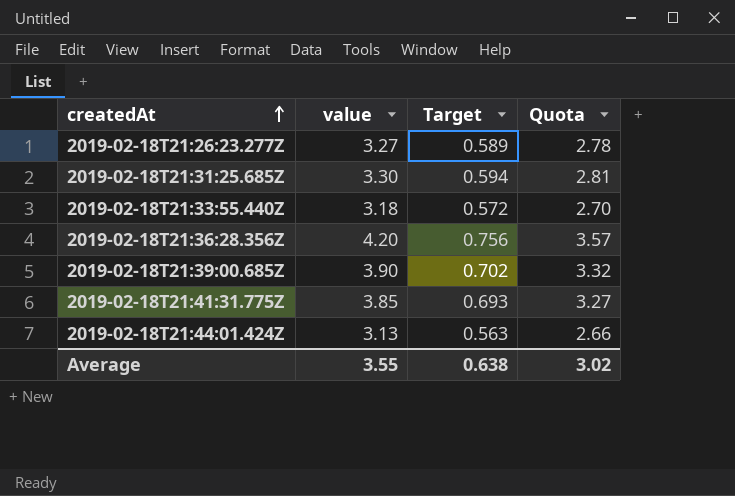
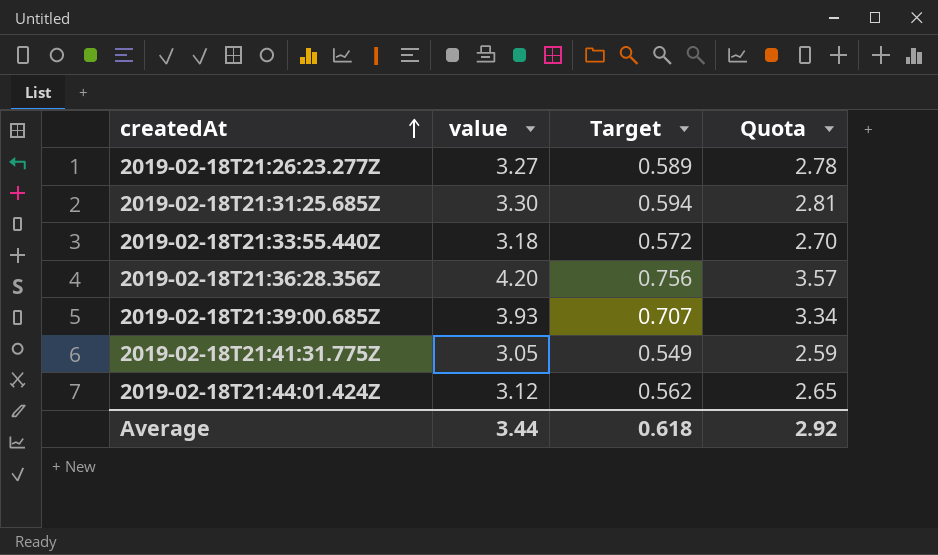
2019-02-18T21:39:00.685Z | value: 3.90 -> 3.93
2019-02-18T21:39:00.685Z | Target: 0.702 -> 0.707
2019-02-18T21:39:00.685Z | Quota: 3.32 -> 3.34
2019-02-18T21:41:31.775Z | value: 3.85 -> 3.05
2019-02-18T21:41:31.775Z | Target: 0.693 -> 0.549
2019-02-18T21:41:31.775Z | Quota: 3.27 -> 2.59
2019-02-18T21:44:01.424Z | value: 3.13 -> 3.12
2019-02-18T21:44:01.424Z | Target: 0.563 -> 0.562
2019-02-18T21:44:01.424Z | Quota: 2.66 -> 2.65
Average | value: 3.55 -> 3.44
Average | Target: 0.638 -> 0.618
Average | Quota: 3.02 -> 2.92

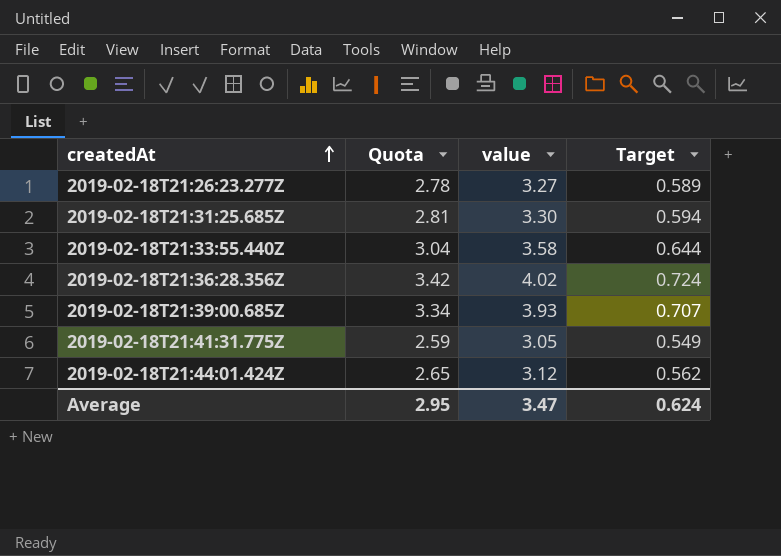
column Quota | position: 4 -> 2
2019-02-18T21:33:55.440Z | Quota: 2.70 -> 3.04
2019-02-18T21:33:55.440Z | value: 3.18 -> 3.58
2019-02-18T21:33:55.440Z | Target: 0.572 -> 0.644
2019-02-18T21:36:28.356Z | Quota: 3.57 -> 3.42
2019-02-18T21:36:28.356Z | value: 4.20 -> 4.02
2019-02-18T21:36:28.356Z | Target: 0.756 -> 0.724
Average | Quota: 2.92 -> 2.95
Average | value: 3.44 -> 3.47
Average | Target: 0.618 -> 0.624

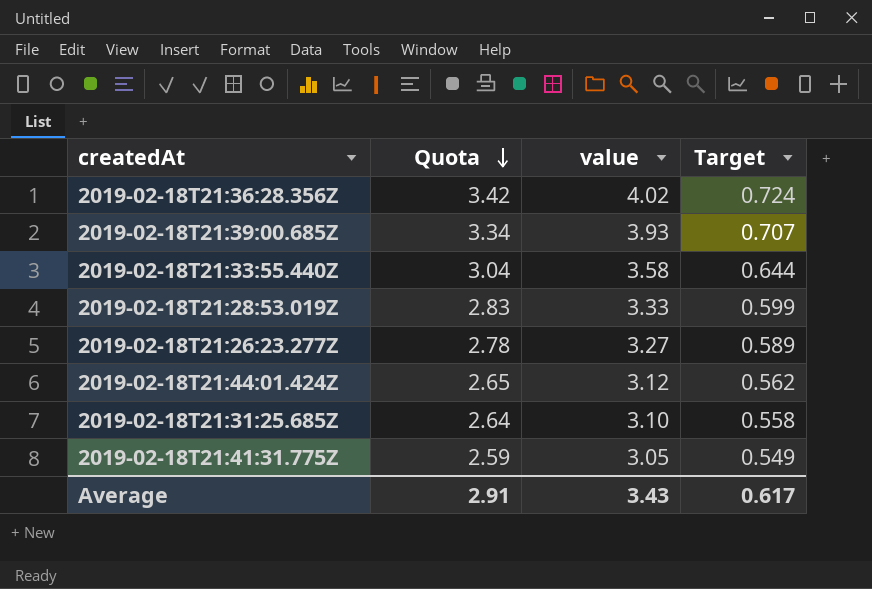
row order: createdAt ascending -> Quota descending
row 2019-02-18T21:28:53.019Z: none -> 2.83 | 3.33 | 0.599
2019-02-18T21:31:25.685Z | Quota: 2.81 -> 2.64
2019-02-18T21:31:25.685Z | value: 3.30 -> 3.10
2019-02-18T21:31:25.685Z | Target: 0.594 -> 0.558
Average | Quota: 2.95 -> 2.91
Average | value: 3.47 -> 3.43
Average | Target: 0.624 -> 0.617

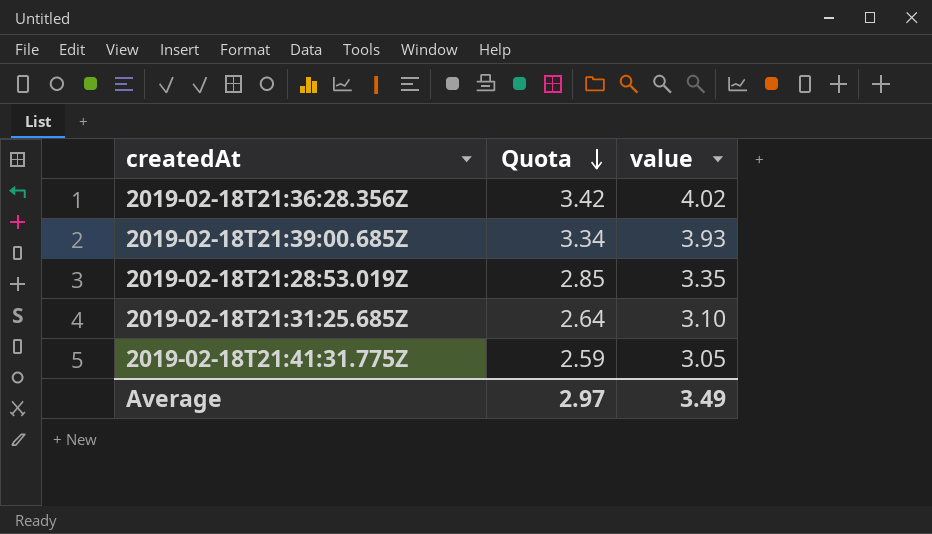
column Target | formula: [value] * 0.18 -> none
row 2019-02-18T21:33:55.440Z: 3.04 | 3.58 | 0.644 -> none
row 2019-02-18T21:26:23.277Z: 2.78 | 3.27 | 0.589 -> none
row 2019-02-18T21:44:01.424Z: 2.65 | 3.12 | 0.562 -> none
2019-02-18T21:28:53.019Z | Quota: 2.83 -> 2.85
2019-02-18T21:28:53.019Z | value: 3.33 -> 3.35
Average | Quota: 2.91 -> 2.97
Average | value: 3.43 -> 3.49

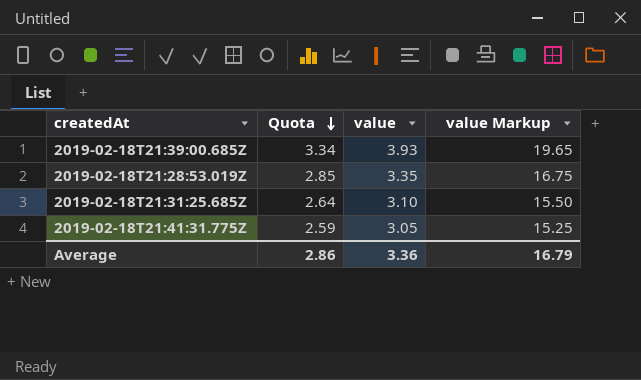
column value Markup | formula: none -> [value] * 5
row 2019-02-18T21:36:28.356Z: 3.42 | 4.02 -> none
Average | Quota: 2.97 -> 2.86
Average | value: 3.49 -> 3.36

